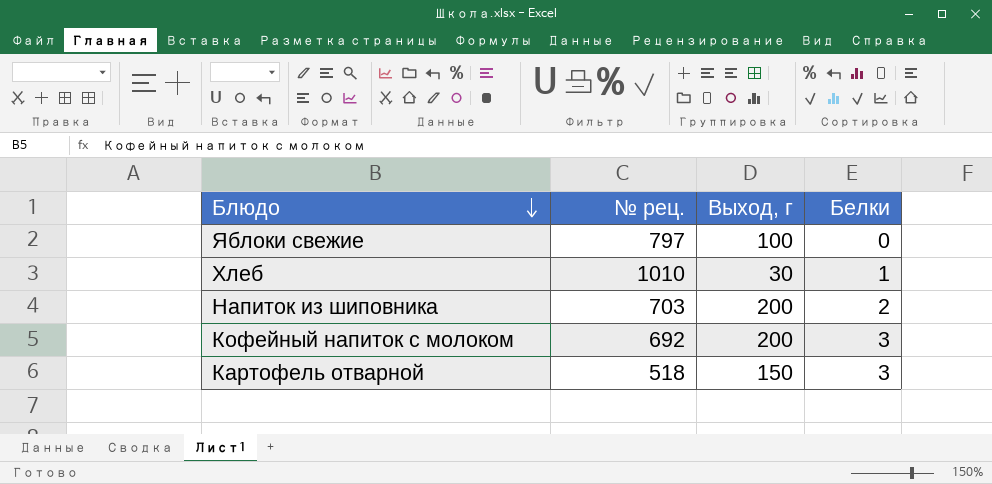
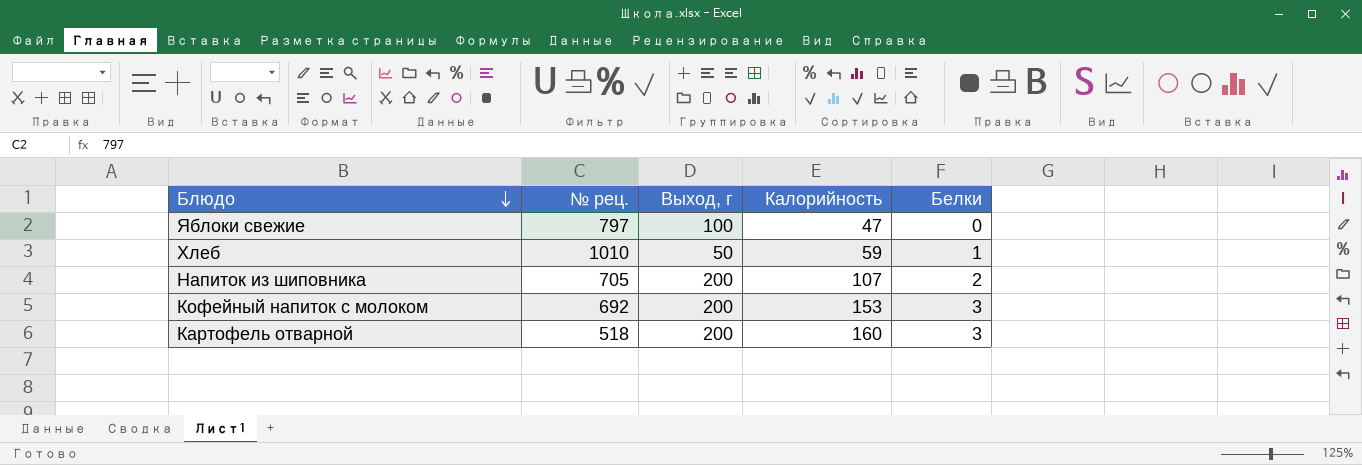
column Калорийность | position: none -> 4
Хлеб | Выход, г: 30 -> 50
Напиток из шиповника | № рец.: 703 -> 705
Картофель отварной | Выход, г: 150 -> 200

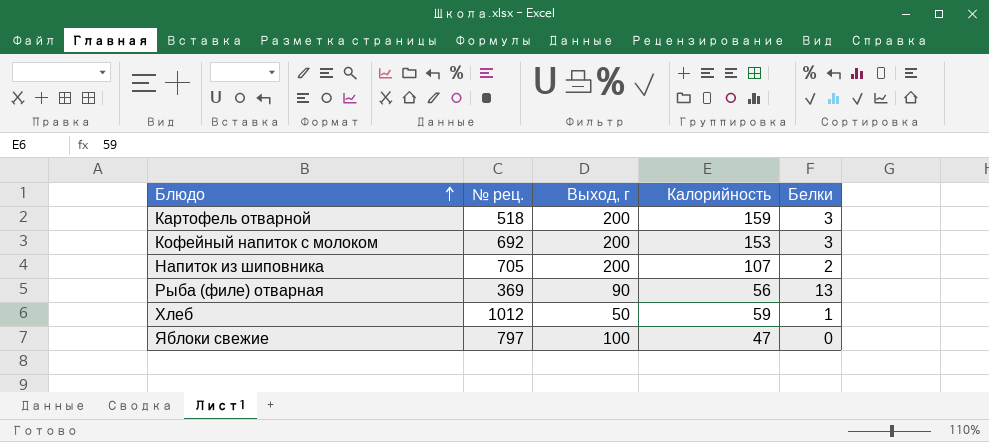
row order: Блюдо descending -> Блюдо ascending
Картофель отварной | Калорийность: 160 -> 159
row Рыба (филе) отварная: none -> 369 | 90 | 56 | 13
Хлеб | № рец.: 1010 -> 1012

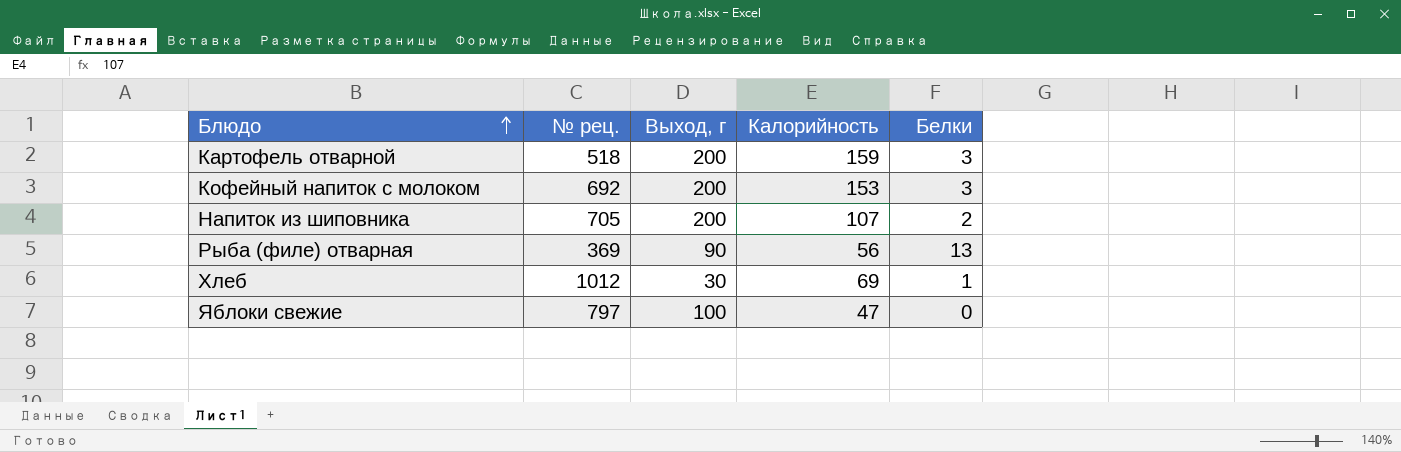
Хлеб | Выход, г: 50 -> 30
Хлеб | Калорийность: 59 -> 69

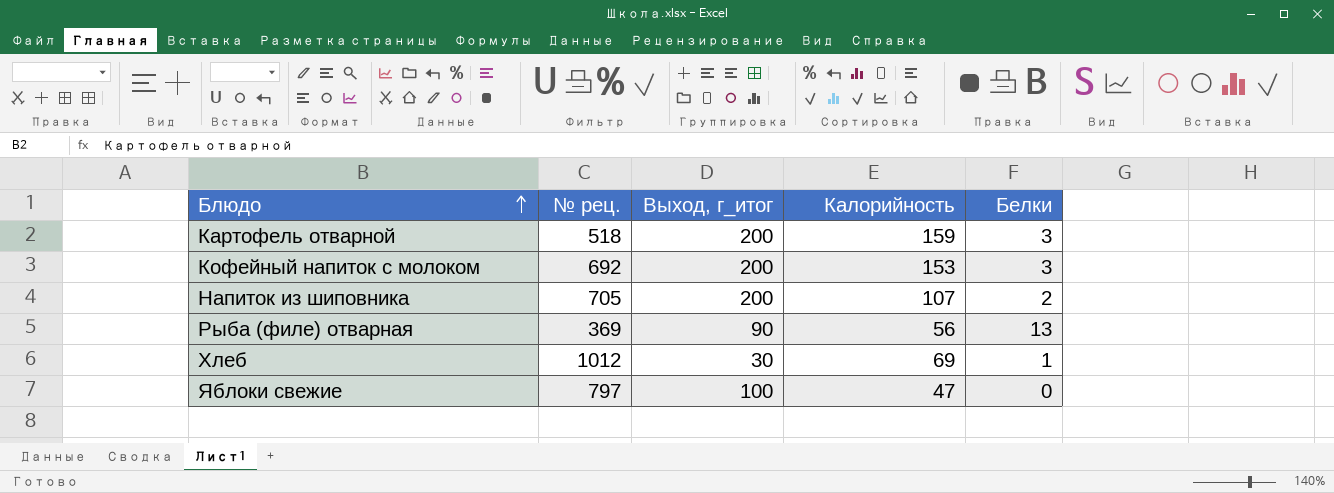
column name: Выход, г -> Выход, г_итог

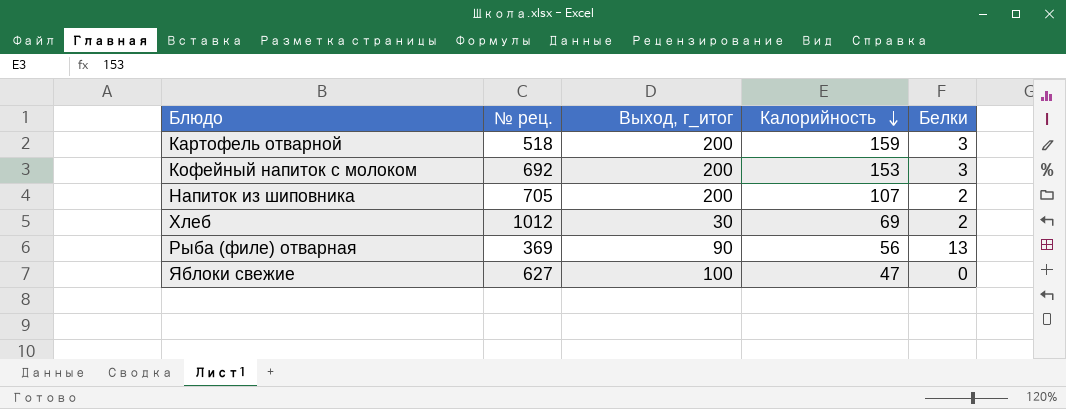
row order: Блюдо ascending -> Калорийность descending
Хлеб | Белки: 1 -> 2
Яблоки свежие | № рец.: 797 -> 627

